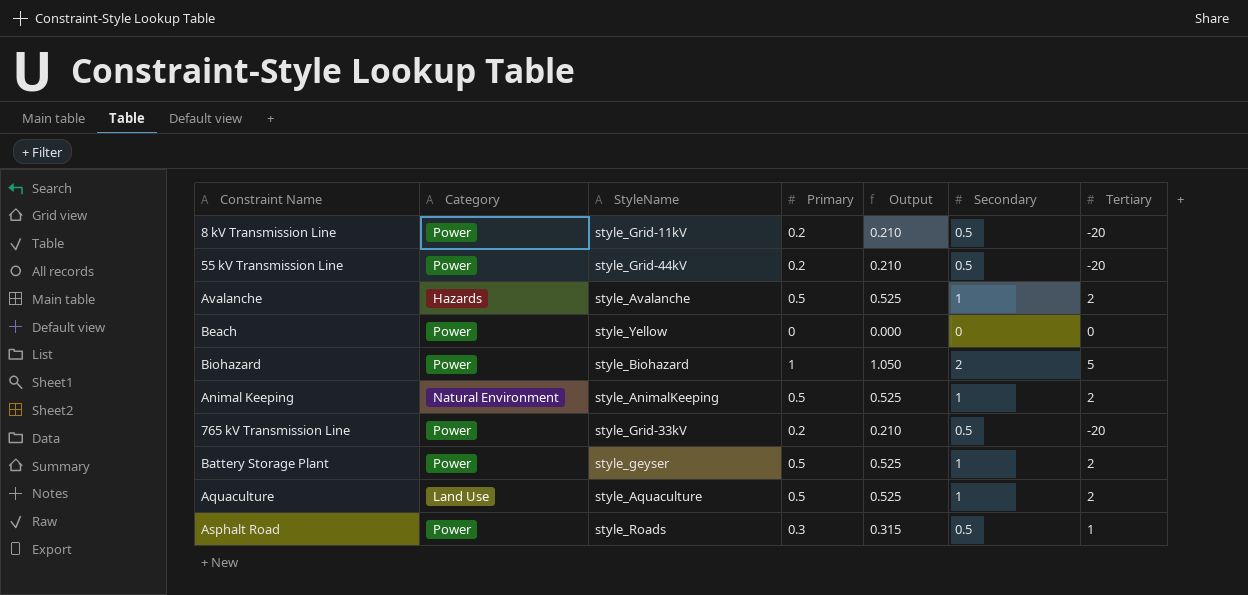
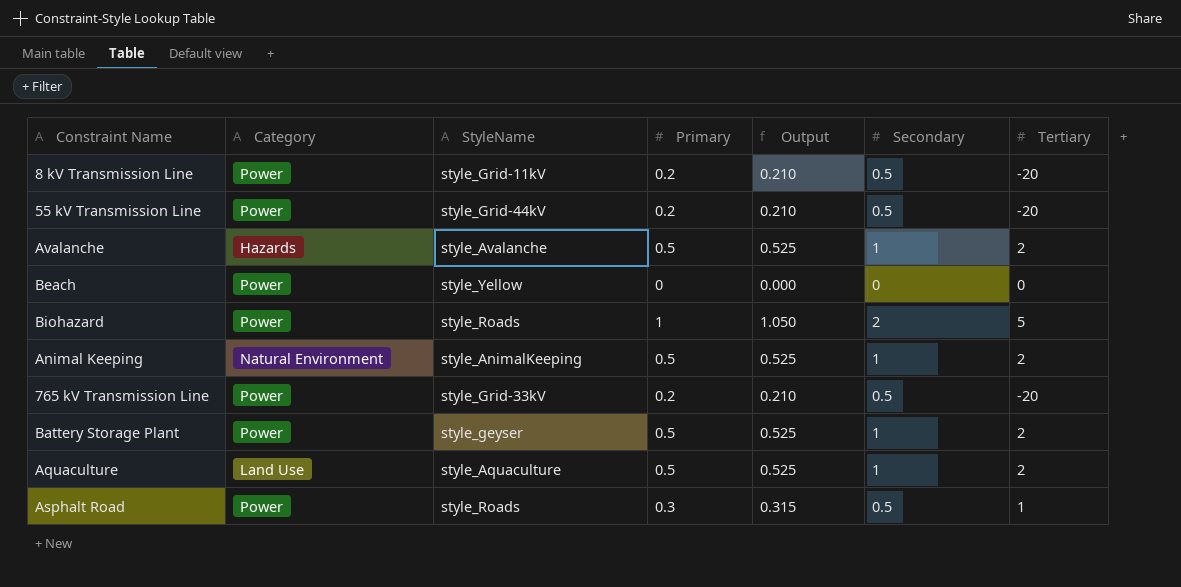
Biohazard | StyleName: style_Biohazard -> style_Roads

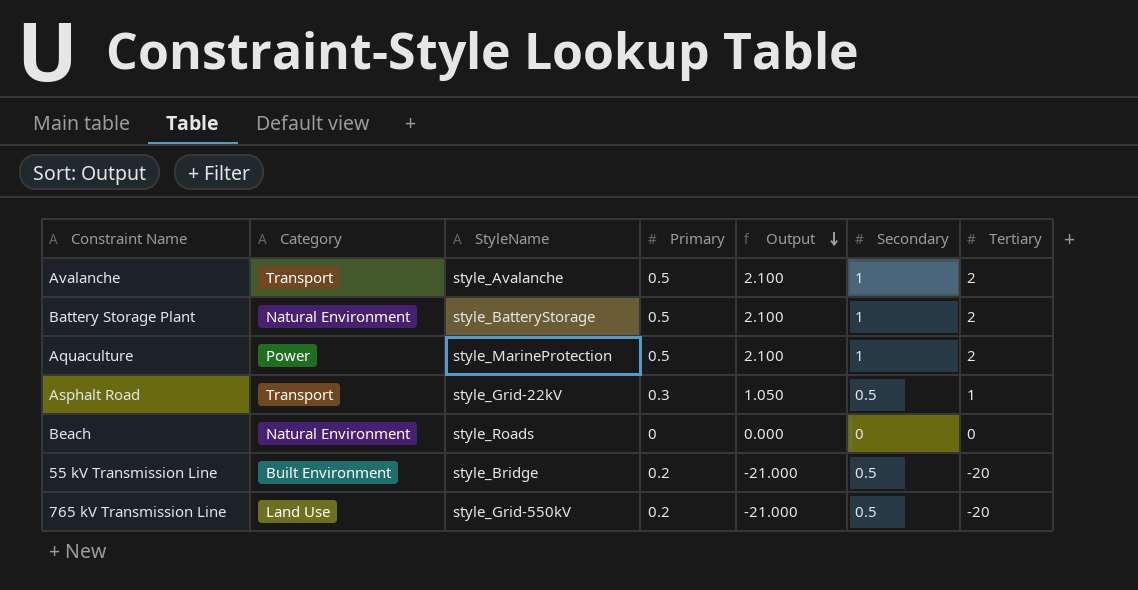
row order: none -> Output descending
column Output | formula: [Primary] * 1.05 -> [Tertiary] * 1.05
row 8 kV Transmission Line: Power | style_Grid-11kV | 0.2 | 0.210 | 0.5 | -20 -> none
row Biohazard: Power | style_Roads | 1 | 1.050 | 2 | 5 -> none
row Animal Keeping: Natural Environment | style_AnimalKeeping | 0.5 | 0.525 | 1 | 2 -> none
Avalanche | Category: Hazards -> Transport
Battery Storage Plant | Category: Power -> Natural Environment
Battery Storage Plant | StyleName: style_geyser -> style_BatteryStorage
Aquaculture | Category: Land Use -> Power
Aquaculture | StyleName: style_Aquaculture -> style_MarineProtection
Asphalt Road | Category: Power -> Transport
Asphalt Road | StyleName: style_Roads -> style_Grid-22kV
Beach | Category: Power -> Natural Environment
Beach | StyleName: style_Yellow -> style_Roads
55 kV Transmission Line | Category: Power -> Built Environment
55 kV Transmission Line | StyleName: style_Grid-44kV -> style_Bridge
765 kV Transmission Line | Category: Power -> Land Use
765 kV Transmission Line | StyleName: style_Grid-33kV -> style_Grid-550kV

